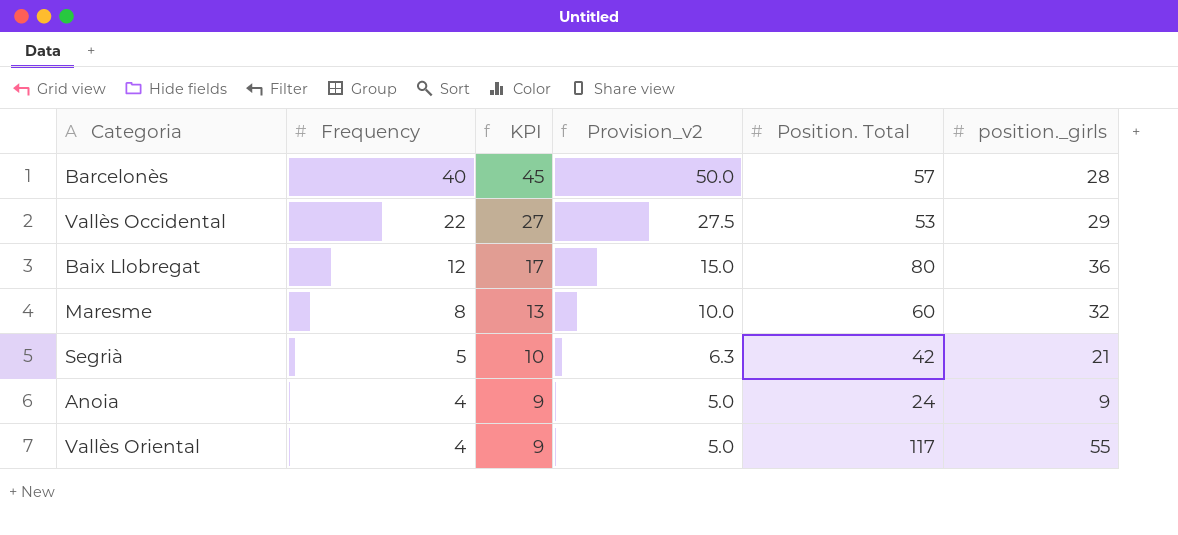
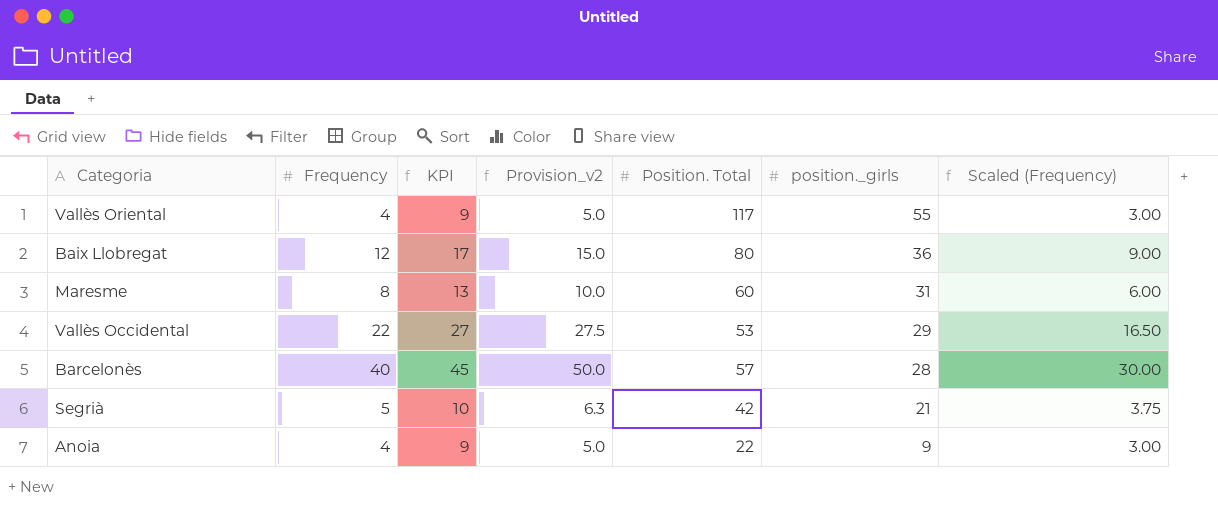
row order: Frequency descending -> position._girls descending
column Scaled (Frequency) | formula: none -> [Frequency] * 0.75
Maresme | position._girls: 32 -> 31
Anoia | Position. Total: 24 -> 22

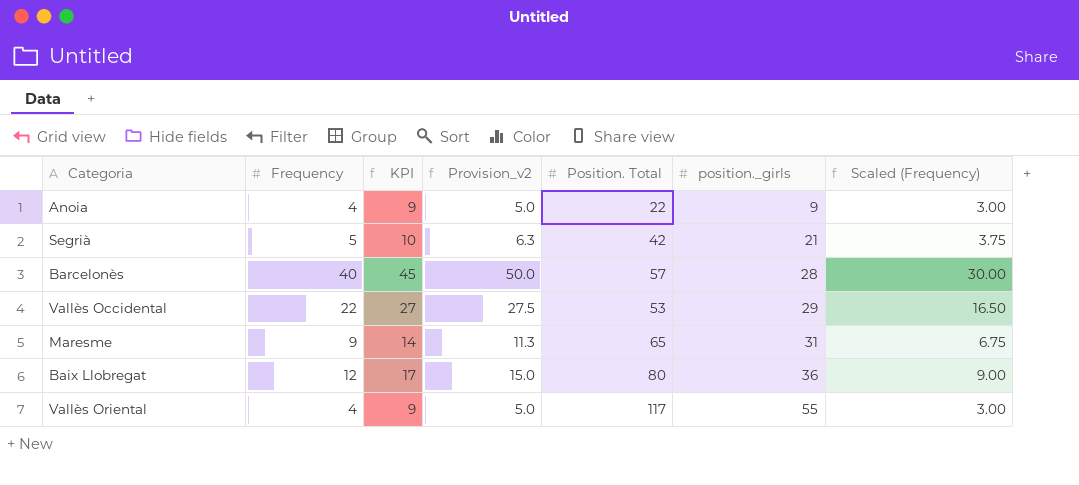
row order: position._girls descending -> position._girls ascending
Maresme | Frequency: 8 -> 9
Maresme | KPI: 13 -> 14
Maresme | Provision_v2: 10.0 -> 11.3
Maresme | Position. Total: 60 -> 65
Maresme | Scaled (Frequency): 6.00 -> 6.75

